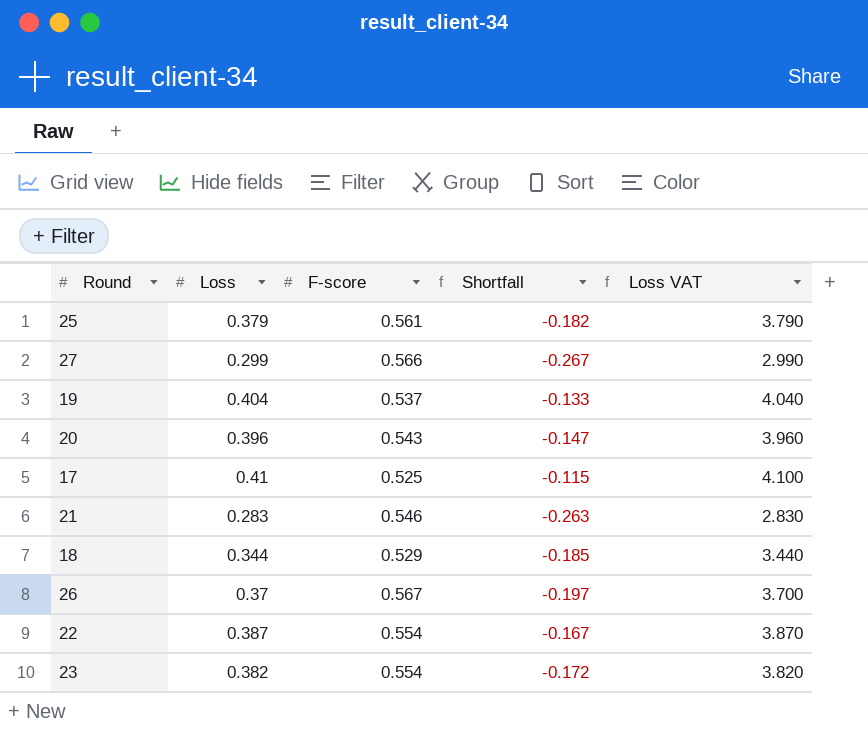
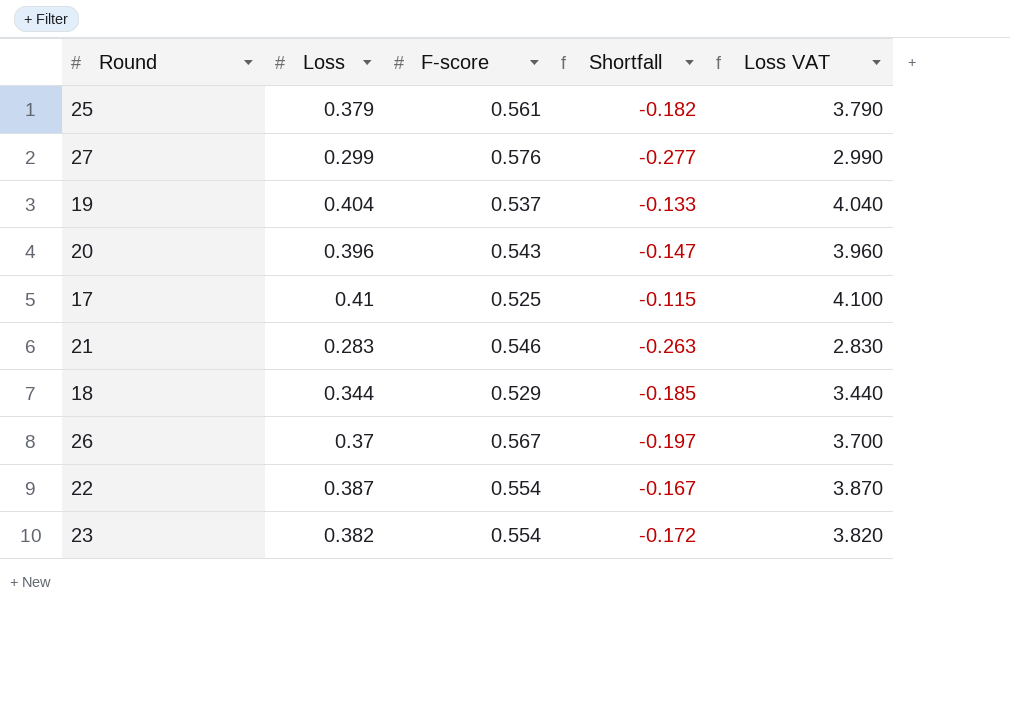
27 | F-score: 0.566 -> 0.576
27 | Shortfall: -0.267 -> -0.277

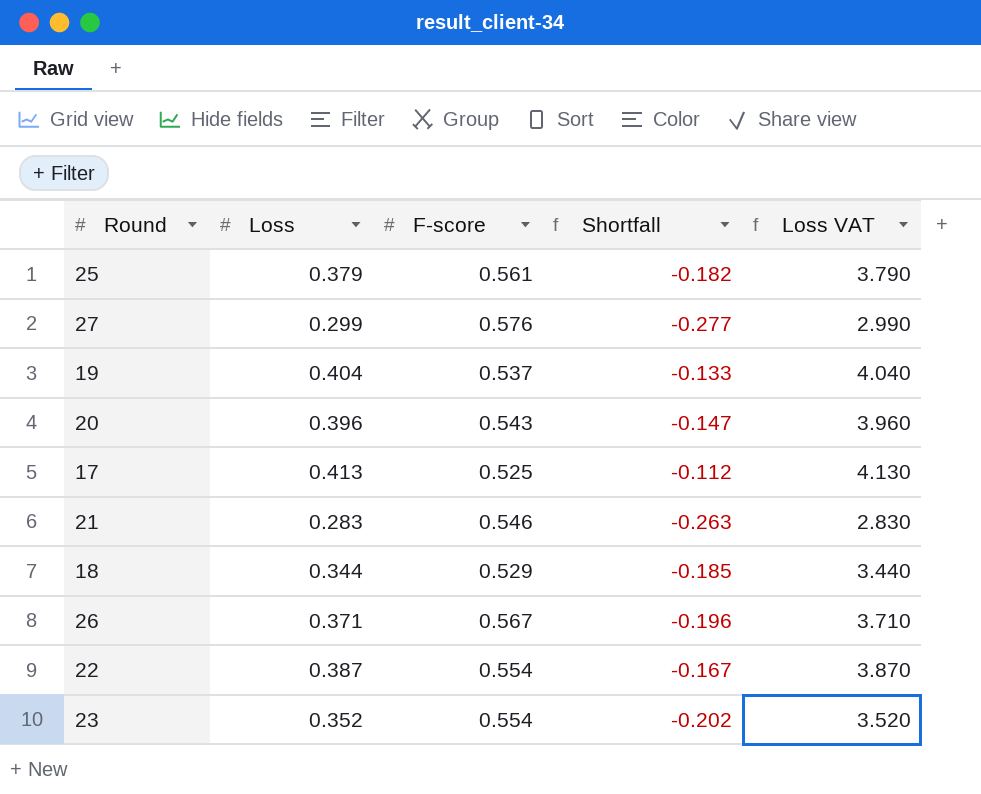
17 | Loss: 0.41 -> 0.413
17 | Shortfall: -0.115 -> -0.112
17 | Loss VAT: 4.100 -> 4.130
26 | Loss: 0.37 -> 0.371
26 | Shortfall: -0.197 -> -0.196
26 | Loss VAT: 3.700 -> 3.710
23 | Loss: 0.382 -> 0.352
23 | Shortfall: -0.172 -> -0.202
23 | Loss VAT: 3.820 -> 3.520

